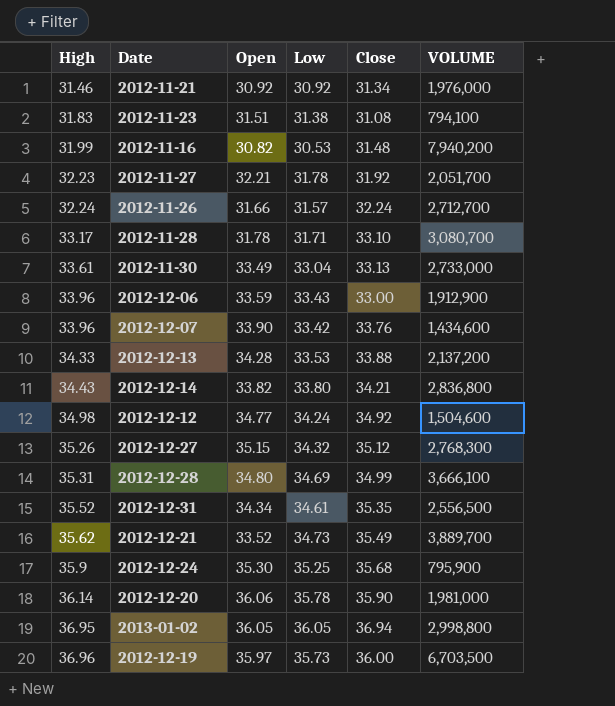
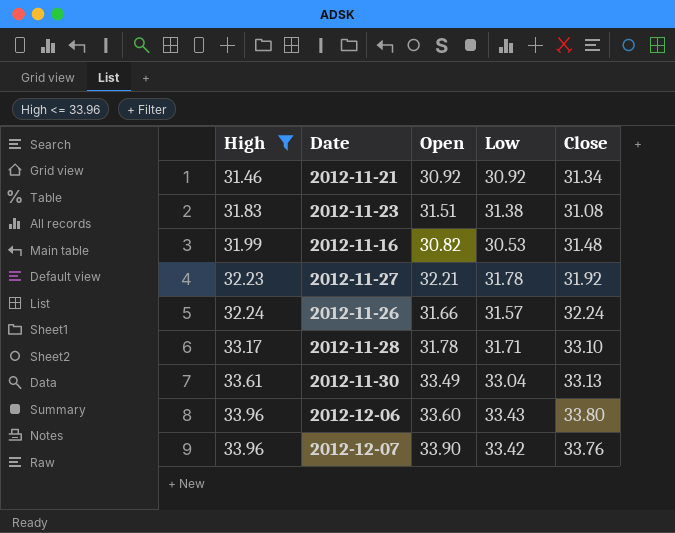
filter: none -> High <= 33.96
column VOLUME | position: 6 -> none
2012-12-06 | Open: 33.59 -> 33.60
2012-12-06 | Close: 33.00 -> 33.80

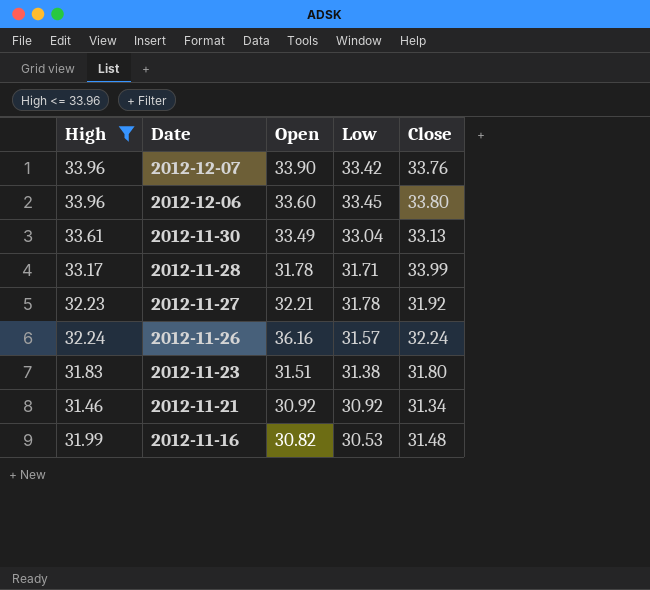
row order: High ascending -> Date descending
2012-12-06 | Low: 33.43 -> 33.45
2012-11-28 | Close: 33.10 -> 33.99
2012-11-26 | Open: 31.66 -> 36.16
2012-11-23 | Close: 31.08 -> 31.80

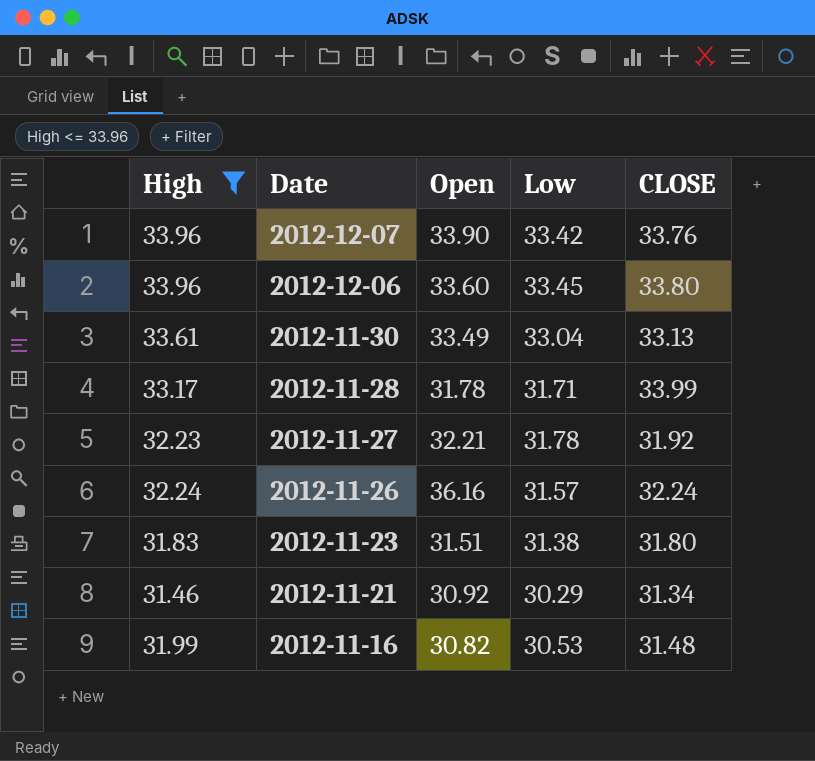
column name: Close -> CLOSE
2012-11-21 | Low: 30.92 -> 30.29

